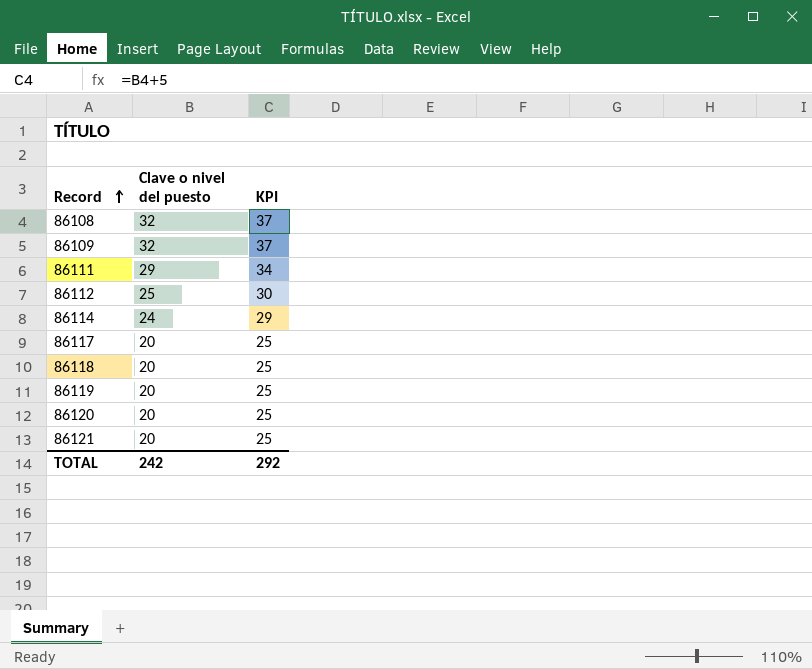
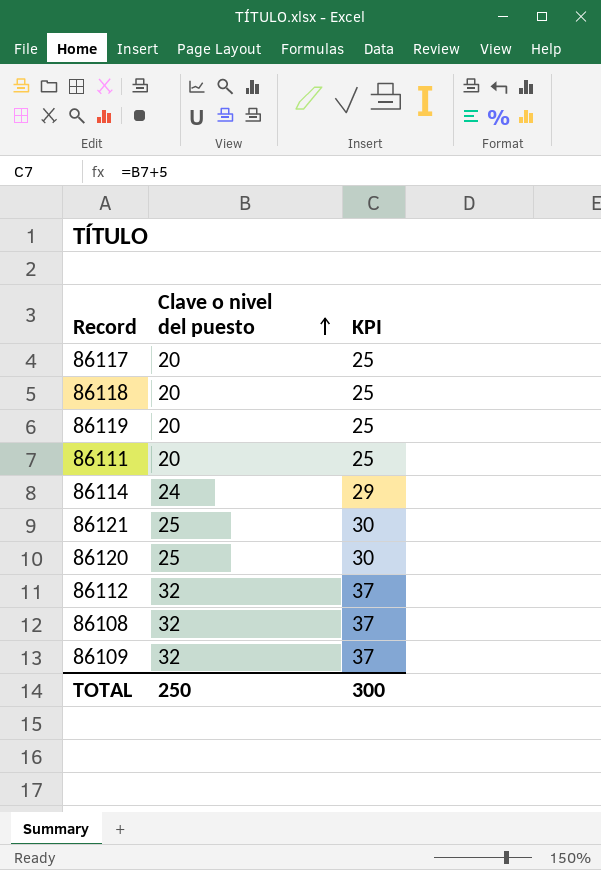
row order: Record ascending -> Clave o nivel del puesto ascending
86111 | Clave o nivel del puesto: 29 -> 20
86111 | KPI: 34 -> 25
86121 | Clave o nivel del puesto: 20 -> 25
86121 | KPI: 25 -> 30
86120 | Clave o nivel del puesto: 20 -> 25
86120 | KPI: 25 -> 30
86112 | Clave o nivel del puesto: 25 -> 32
86112 | KPI: 30 -> 37
TOTAL | Clave o nivel del puesto: 242 -> 250
TOTAL | KPI: 292 -> 300

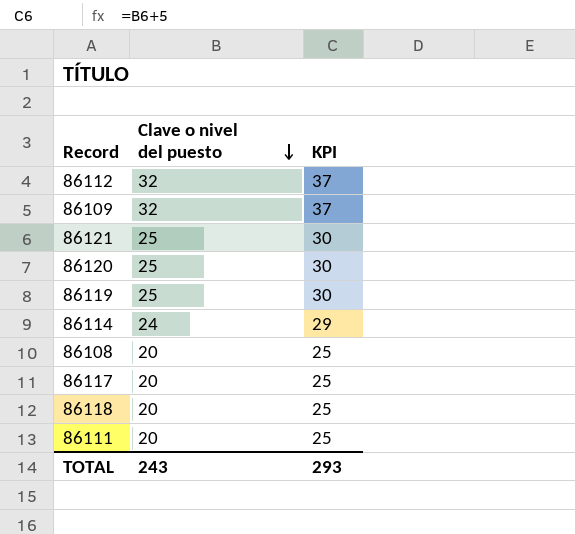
row order: Clave o nivel del puesto ascending -> Clave o nivel del puesto descending
86119 | Clave o nivel del puesto: 20 -> 25
86119 | KPI: 25 -> 30
86108 | Clave o nivel del puesto: 32 -> 20
86108 | KPI: 37 -> 25
TOTAL | Clave o nivel del puesto: 250 -> 243
TOTAL | KPI: 300 -> 293

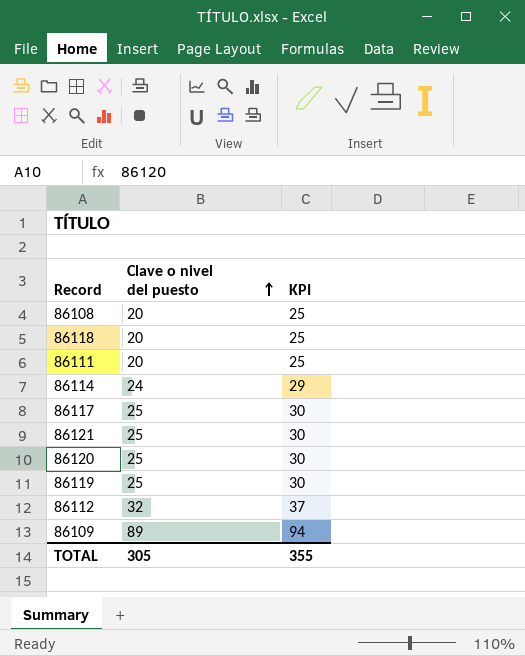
row order: Clave o nivel del puesto descending -> Clave o nivel del puesto ascending
86117 | Clave o nivel del puesto: 20 -> 25
86117 | KPI: 25 -> 30
86109 | Clave o nivel del puesto: 32 -> 89
86109 | KPI: 37 -> 94
TOTAL | Clave o nivel del puesto: 243 -> 305
TOTAL | KPI: 293 -> 355

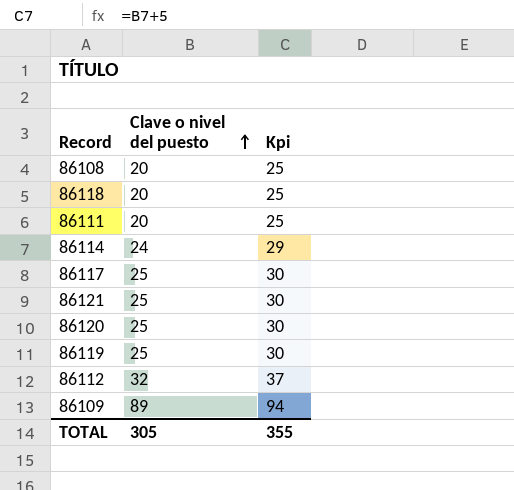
column name: KPI -> Kpi

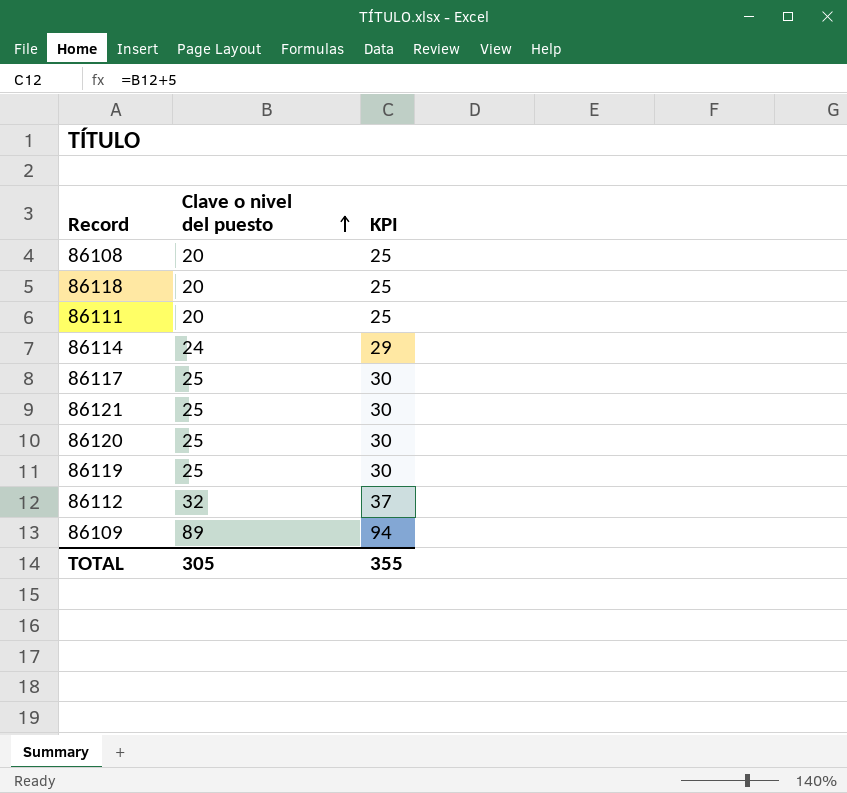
column name: Kpi -> KPI

